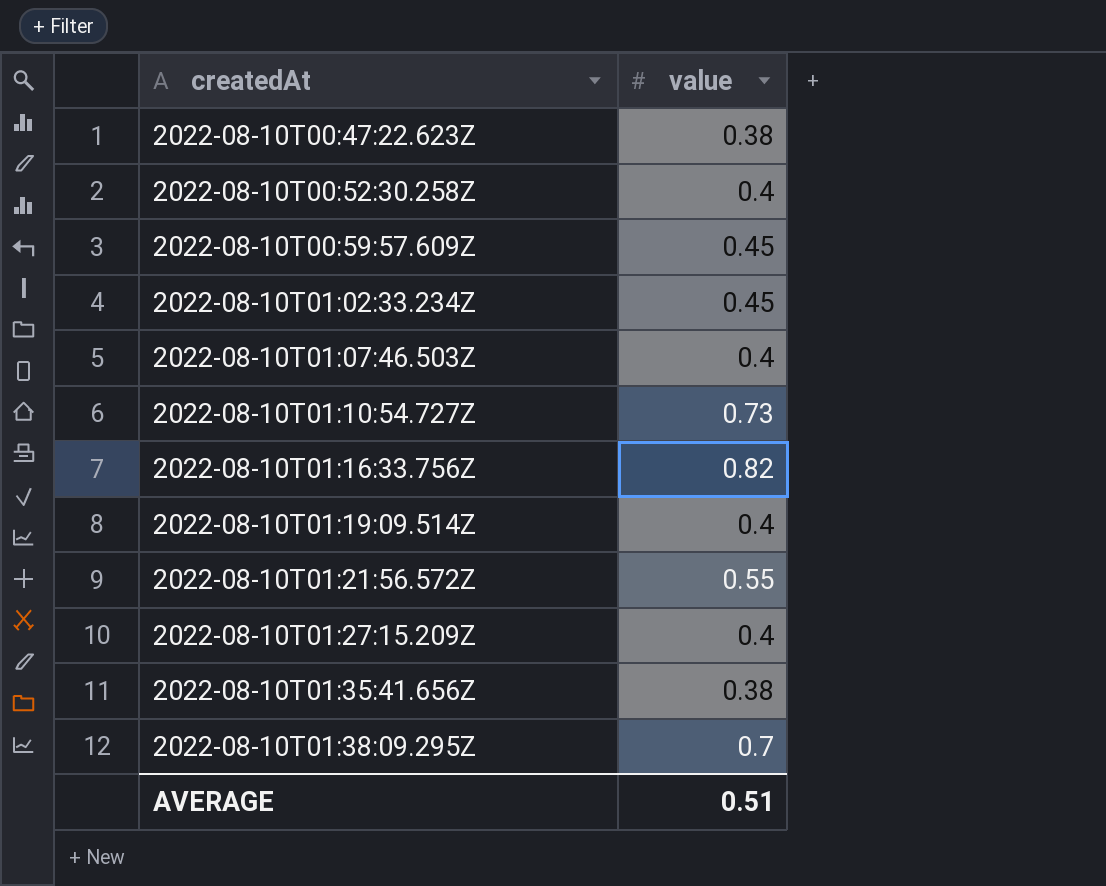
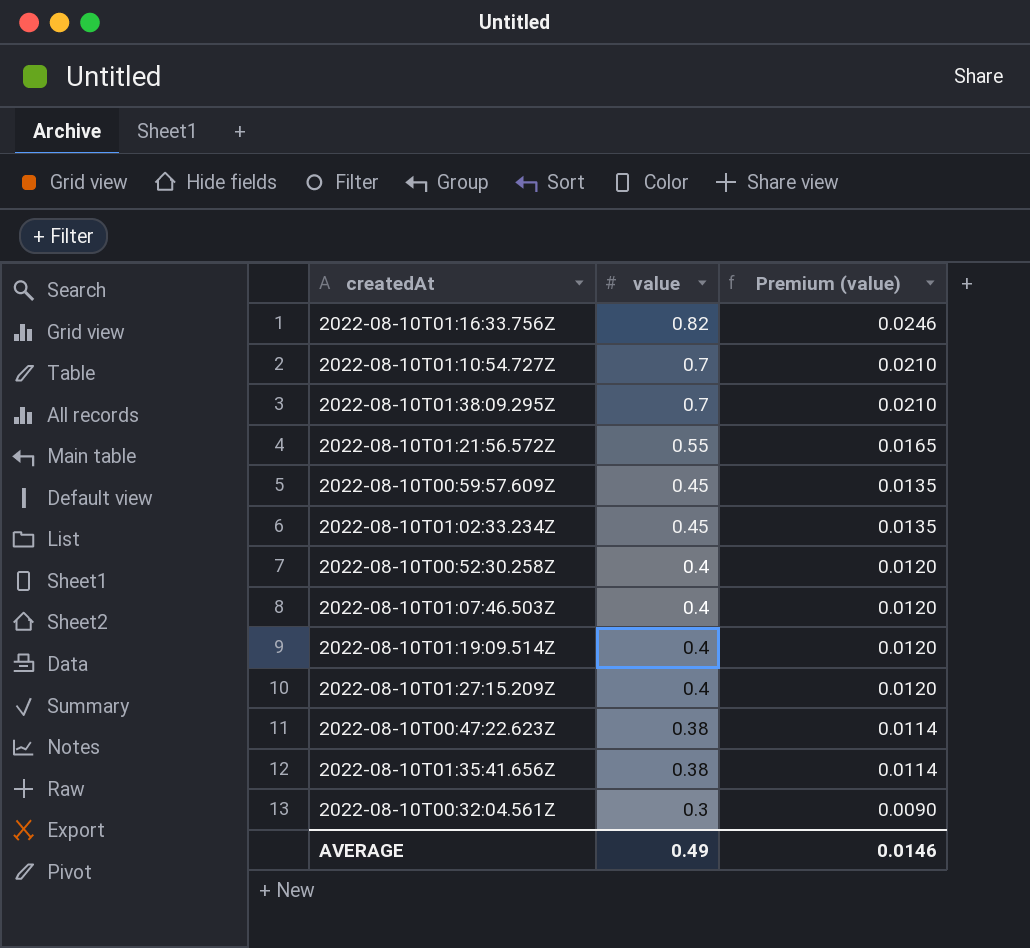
row order: createdAt ascending -> value descending
column Premium (value) | formula: none -> [value] * 0.03
2022-08-10T01:10:54.727Z | value: 0.73 -> 0.7
row 2022-08-10T00:32:04.561Z: none -> 0.3 | 0.0090
AVERAGE | value: 0.51 -> 0.49

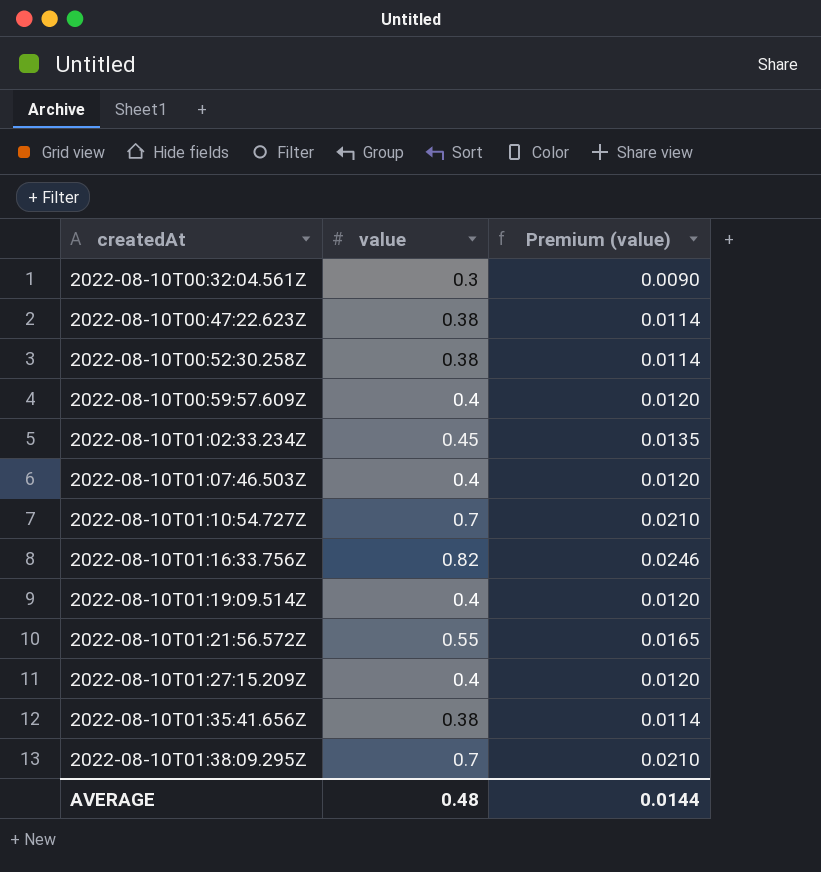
row order: value descending -> createdAt ascending
2022-08-10T00:52:30.258Z | value: 0.4 -> 0.38
2022-08-10T00:52:30.258Z | Premium (value): 0.0120 -> 0.0114
2022-08-10T00:59:57.609Z | value: 0.45 -> 0.4
2022-08-10T00:59:57.609Z | Premium (value): 0.0135 -> 0.0120
AVERAGE | value: 0.49 -> 0.48
AVERAGE | Premium (value): 0.0146 -> 0.0144

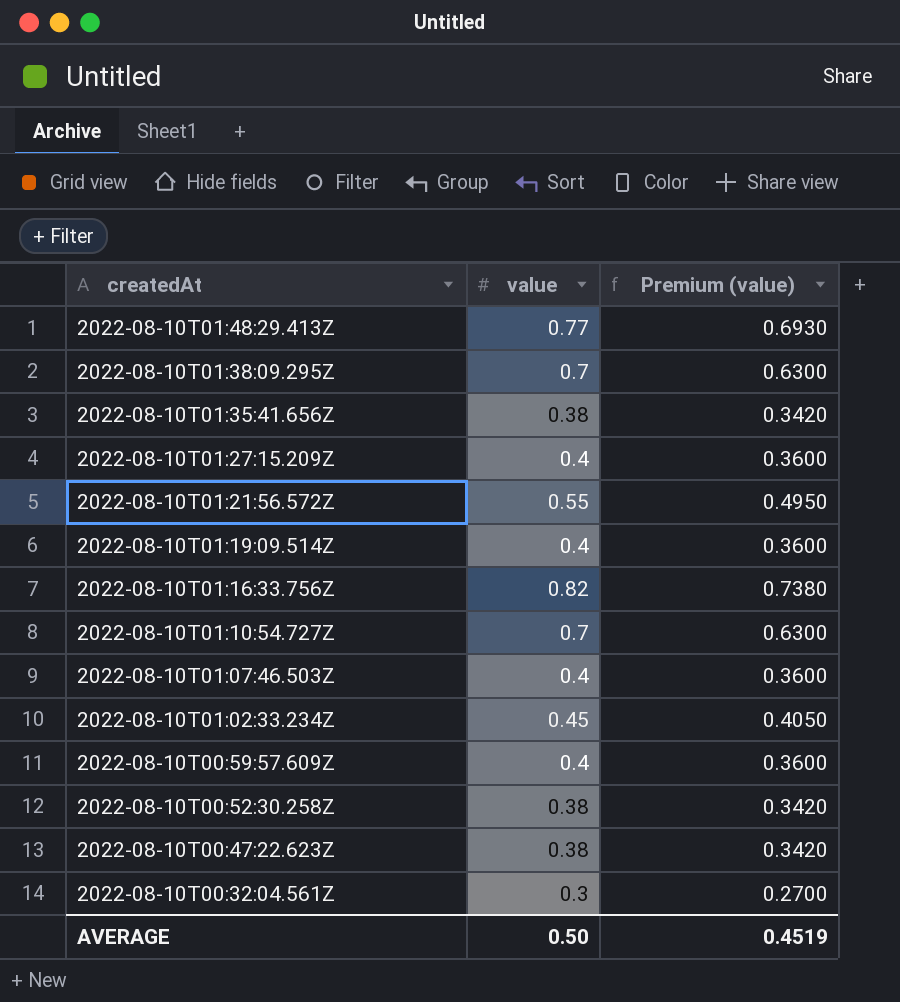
row order: createdAt ascending -> createdAt descending
column Premium (value) | formula: [value] * 0.03 -> [value] * 0.9
row 2022-08-10T01:48:29.413Z: none -> 0.77 | 0.6930
AVERAGE | value: 0.48 -> 0.50
AVERAGE | Premium (value): 0.0144 -> 0.4519

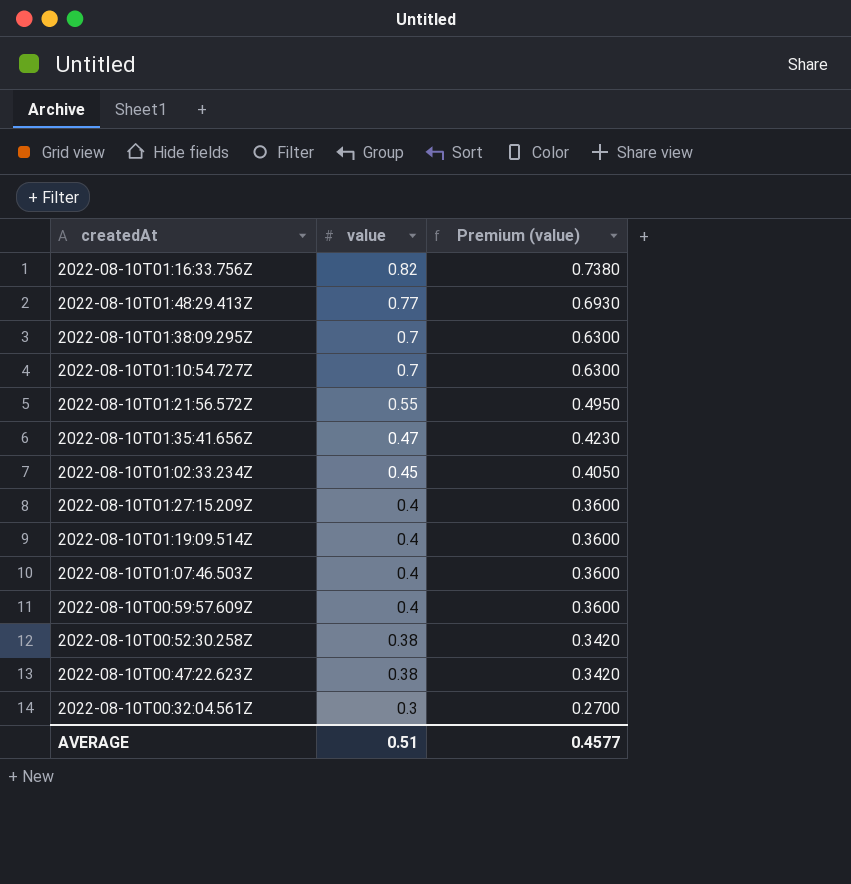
row order: createdAt descending -> value descending
2022-08-10T01:35:41.656Z | value: 0.38 -> 0.47
2022-08-10T01:35:41.656Z | Premium (value): 0.3420 -> 0.4230
AVERAGE | value: 0.50 -> 0.51
AVERAGE | Premium (value): 0.4519 -> 0.4577

